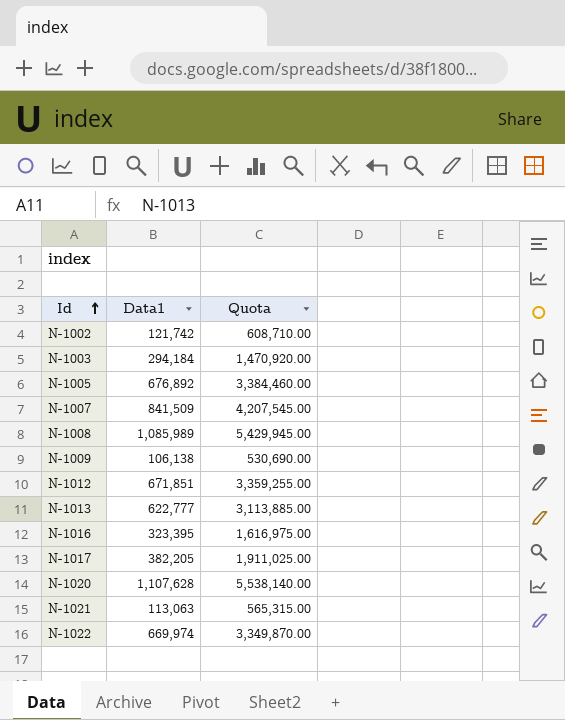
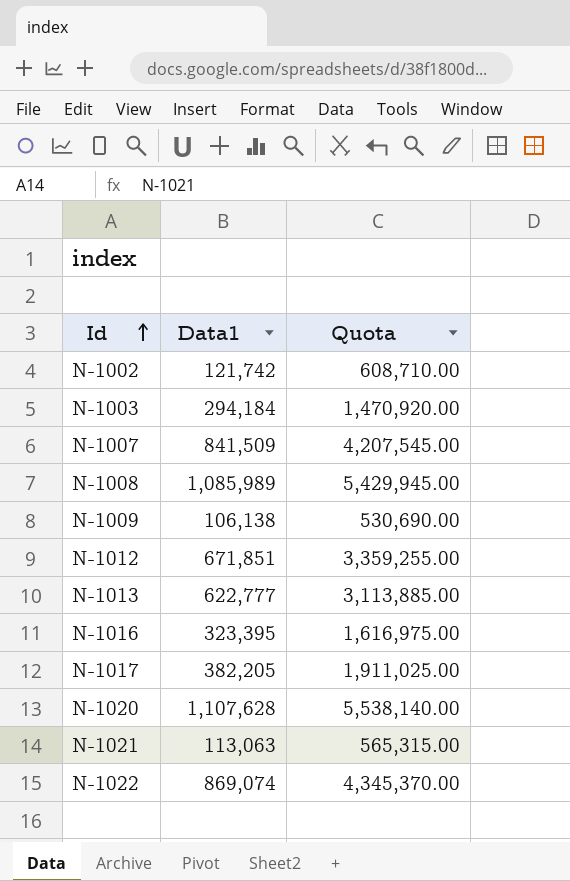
row N-1005: 676,892 | 3,384,460.00 -> none
N-1022 | Data1: 669,974 -> 869,074
N-1022 | Quota: 3,349,870.00 -> 4,345,370.00

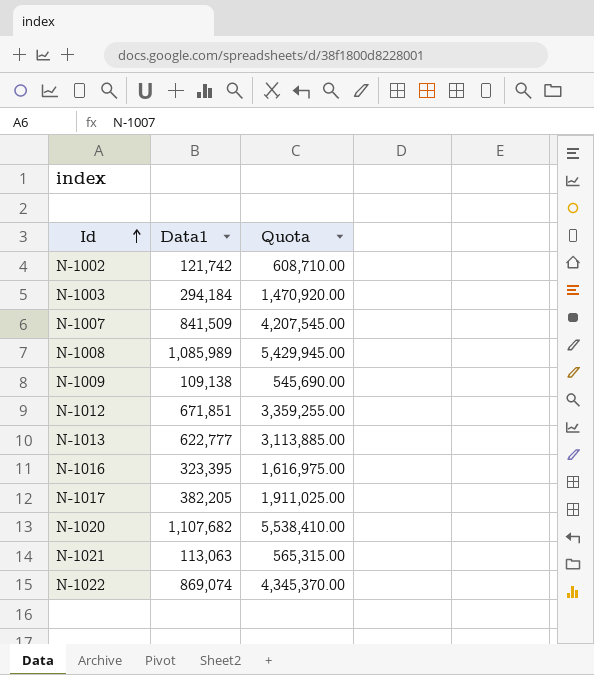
N-1009 | Data1: 106,138 -> 109,138
N-1009 | Quota: 530,690.00 -> 545,690.00
N-1020 | Data1: 1,107,628 -> 1,107,682
N-1020 | Quota: 5,538,140.00 -> 5,538,410.00

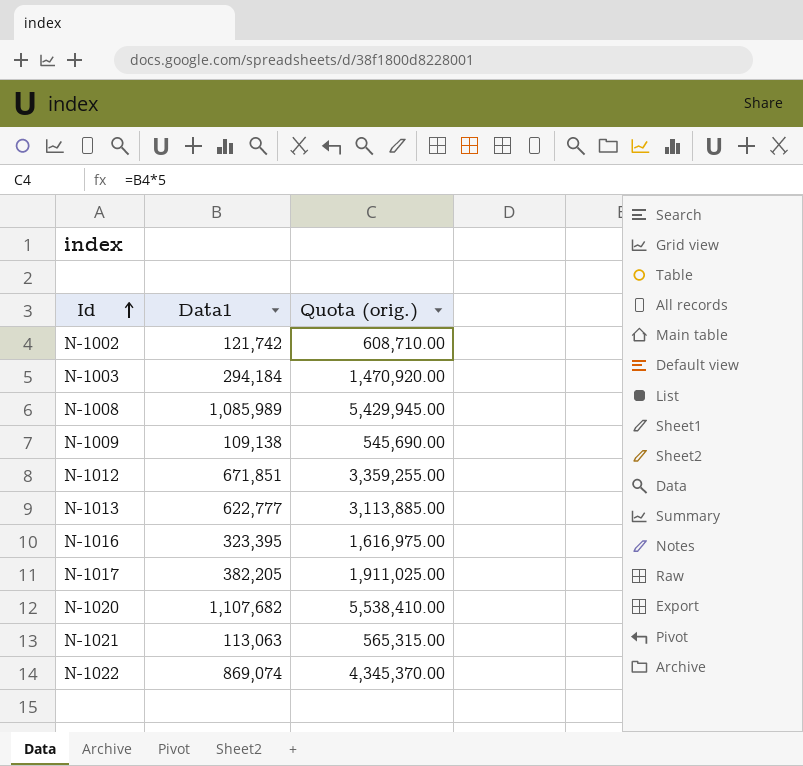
column name: Quota -> Quota (orig.)
row N-1007: 841,509 | 4,207,545.00 -> none

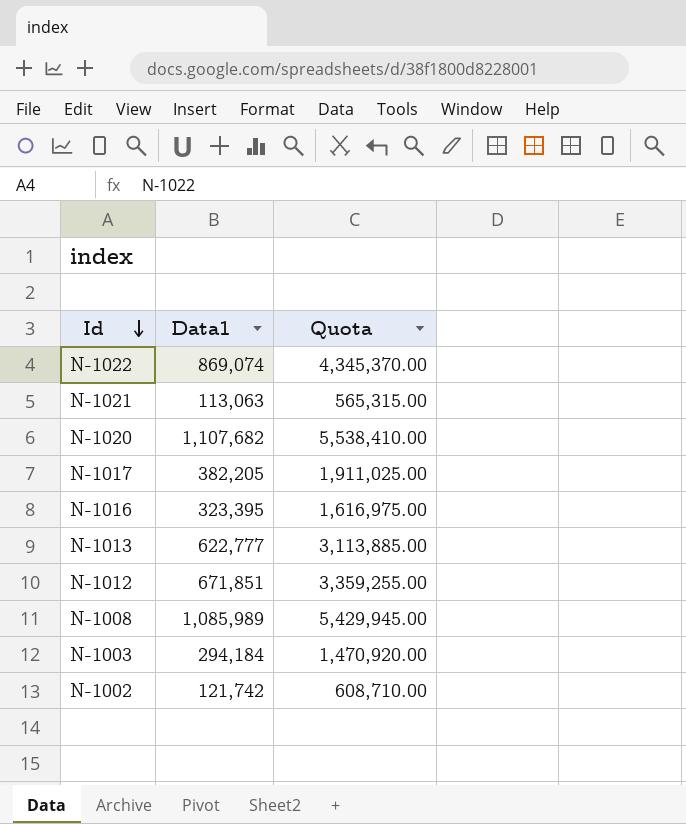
row order: Id ascending -> Id descending
column name: Quota (orig.) -> Quota
row N-1009: 109,138 | 545,690.00 -> none

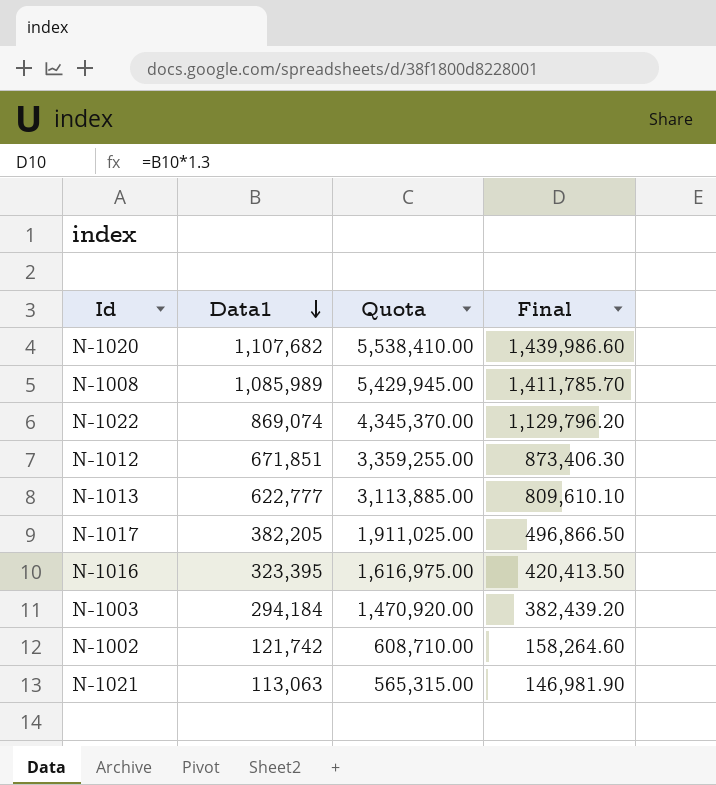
row order: Id descending -> Data1 descending
column Final | formula: none -> [Data1] * 1.3

